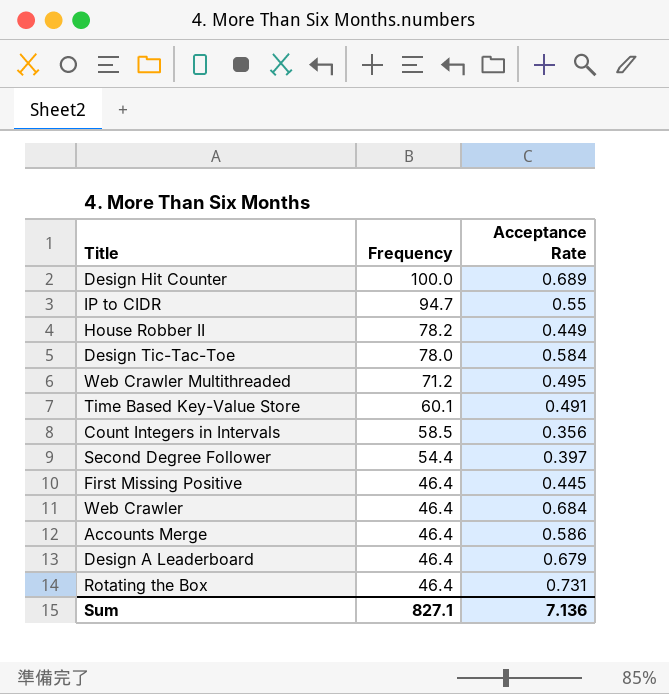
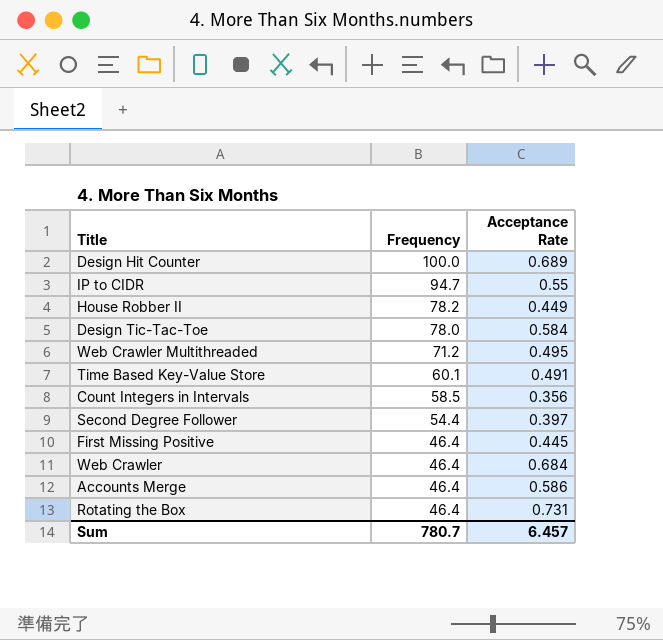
row Design A Leaderboard: 46.4 | 0.679 -> none
Sum | Frequency: 827.1 -> 780.7
Sum | Acceptance Rate: 7.136 -> 6.457

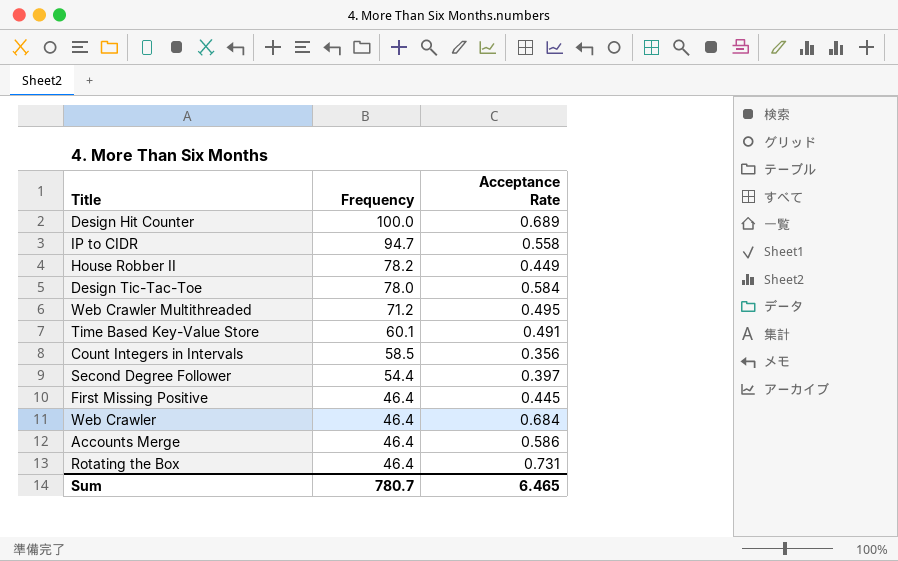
IP to CIDR | Acceptance Rate: 0.55 -> 0.558
Sum | Acceptance Rate: 6.457 -> 6.465

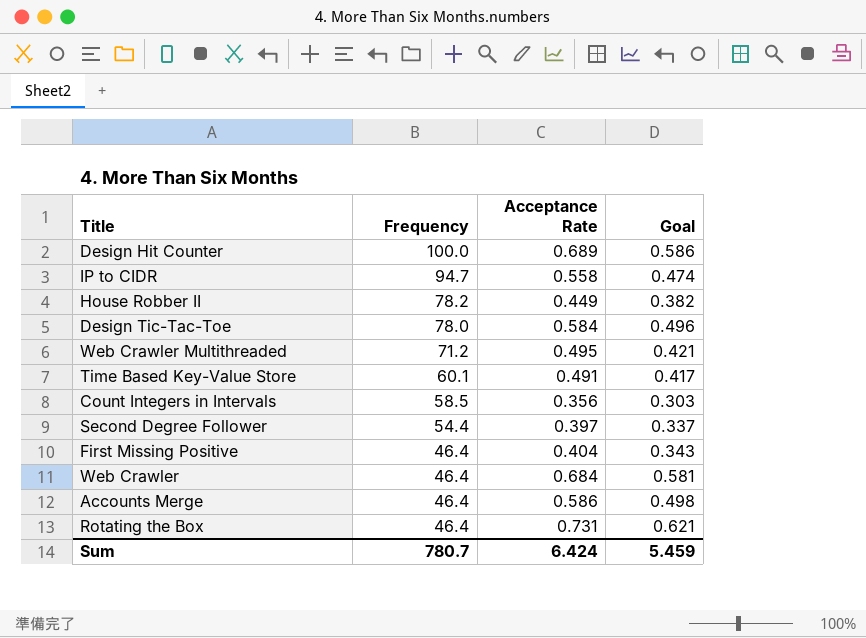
column Goal | formula: none -> [Acceptance Rate] * 0.85
First Missing Positive | Acceptance Rate: 0.445 -> 0.404
Sum | Acceptance Rate: 6.465 -> 6.424

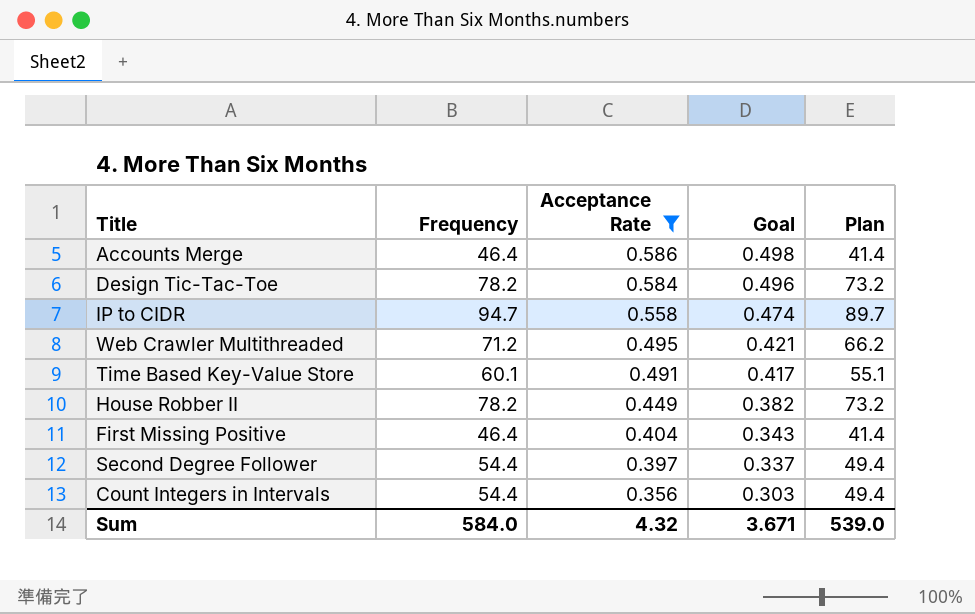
filter: none -> Acceptance Rate <= 0.586
row order: Frequency descending -> Acceptance Rate descending
column Plan | formula: none -> [Frequency] - 5
Design Tic-Tac-Toe | Frequency: 78.0 -> 78.2
Count Integers in Intervals | Frequency: 58.5 -> 54.4
Sum | Frequency: 780.7 -> 584.0
Sum | Acceptance Rate: 6.424 -> 4.32
Sum | Goal: 5.459 -> 3.671

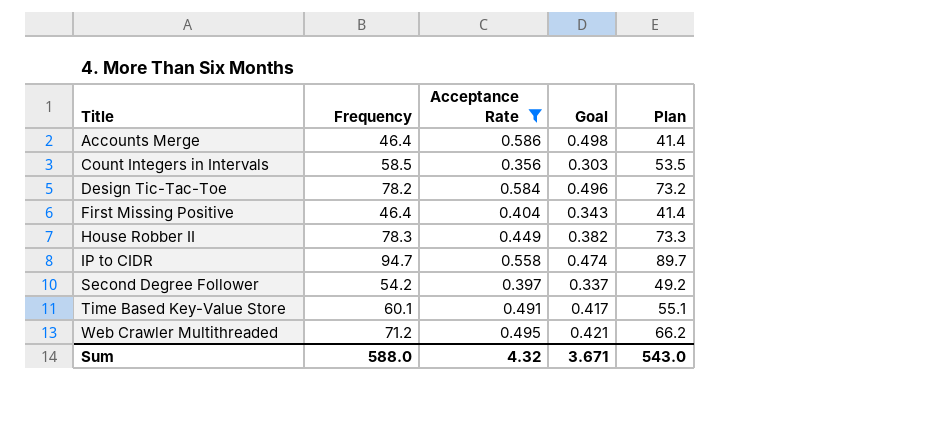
row order: Acceptance Rate descending -> Title ascending
Count Integers in Intervals | Frequency: 54.4 -> 58.5
Count Integers in Intervals | Plan: 49.4 -> 53.5
House Robber II | Frequency: 78.2 -> 78.3
House Robber II | Plan: 73.2 -> 73.3
Second Degree Follower | Frequency: 54.4 -> 54.2
Second Degree Follower | Plan: 49.4 -> 49.2
Sum | Frequency: 584.0 -> 588.0
Sum | Plan: 539.0 -> 543.0

